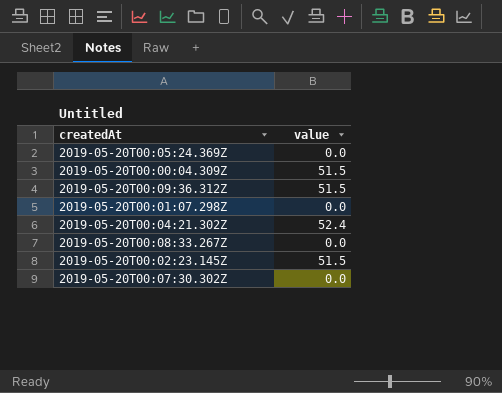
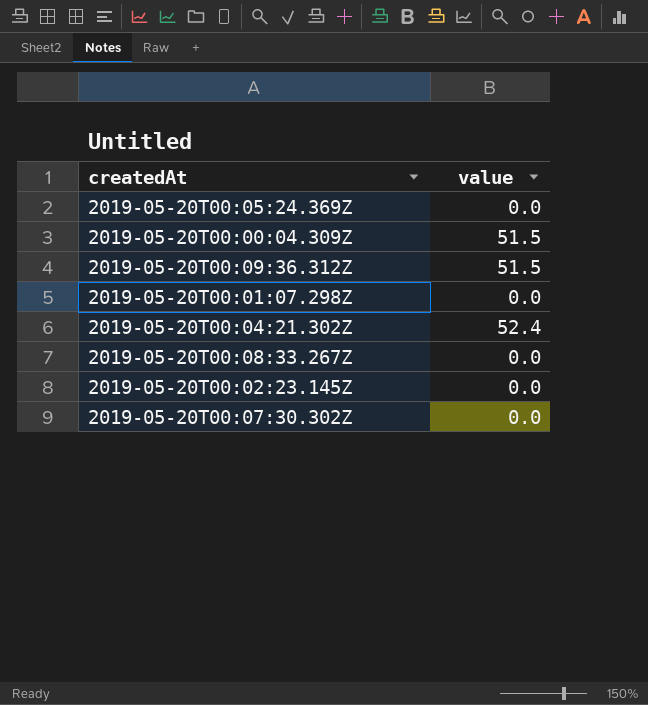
2019-05-20T00:02:23.145Z | value: 51.5 -> 0.0

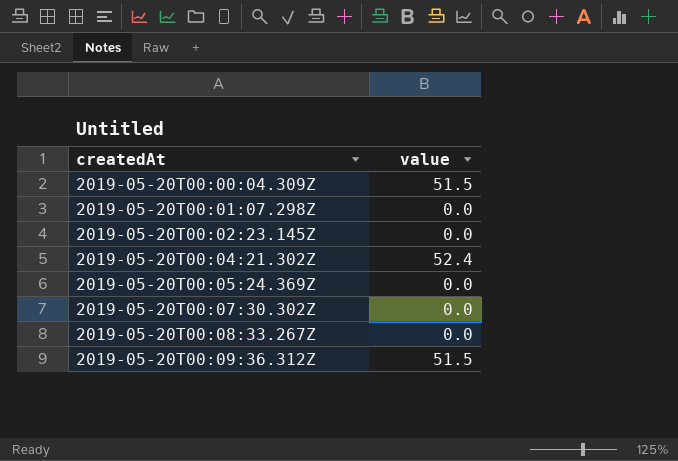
row order: none -> createdAt ascending

